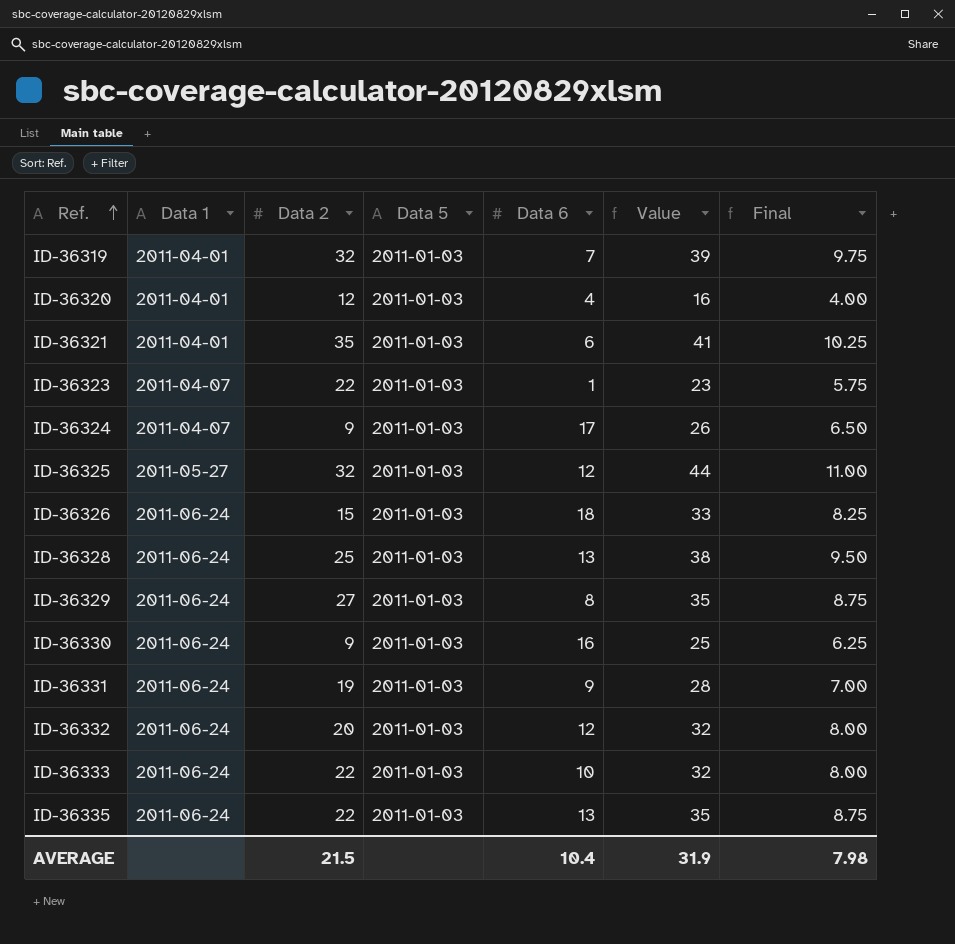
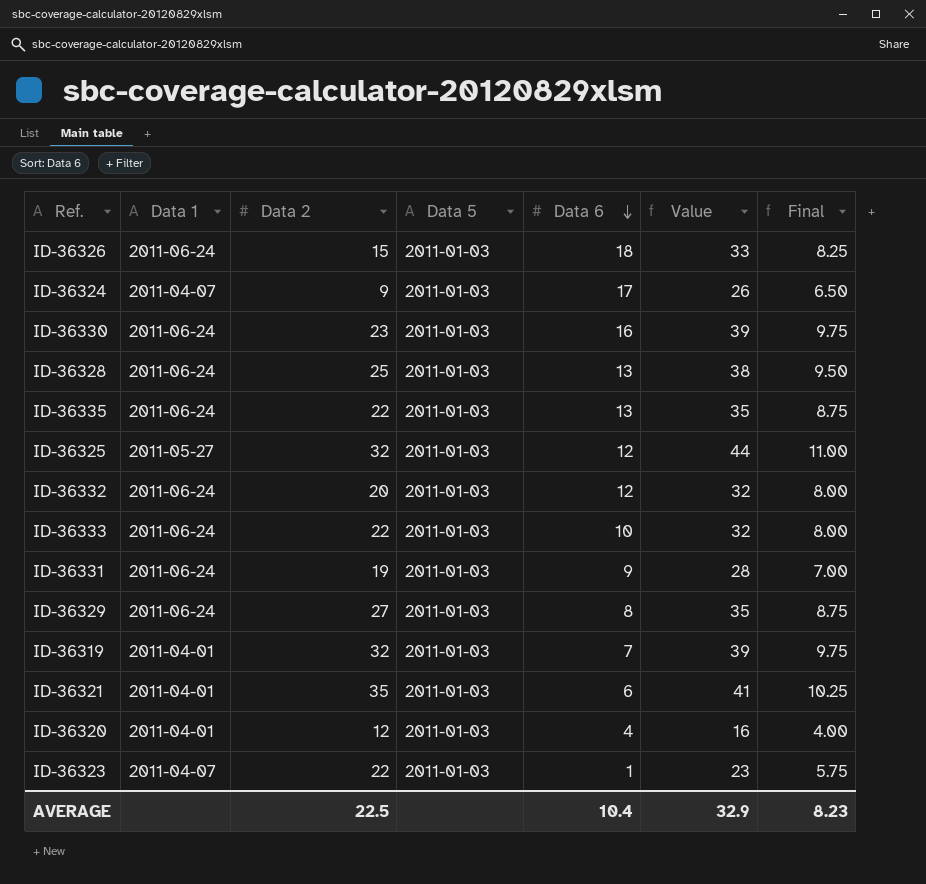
row order: Ref. ascending -> Data 6 descending
ID-36330 | Data 2: 9 -> 23
ID-36330 | Value: 25 -> 39
ID-36330 | Final: 6.25 -> 9.75
AVERAGE | Data 2: 21.5 -> 22.5
AVERAGE | Value: 31.9 -> 32.9
AVERAGE | Final: 7.98 -> 8.23

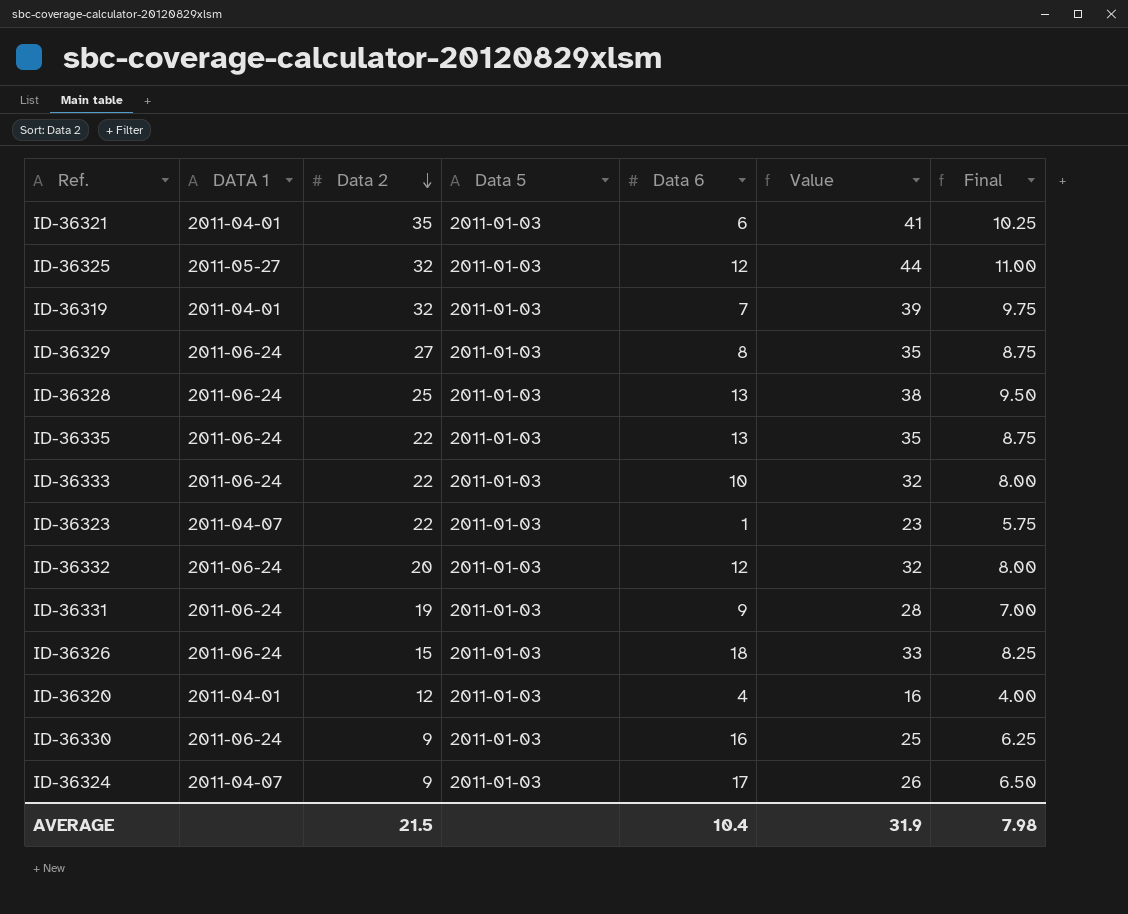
row order: Data 6 descending -> Data 2 descending
column name: Data 1 -> DATA 1
ID-36330 | Data 2: 23 -> 9
ID-36330 | Value: 39 -> 25
ID-36330 | Final: 9.75 -> 6.25
AVERAGE | Data 2: 22.5 -> 21.5
AVERAGE | Value: 32.9 -> 31.9
AVERAGE | Final: 8.23 -> 7.98

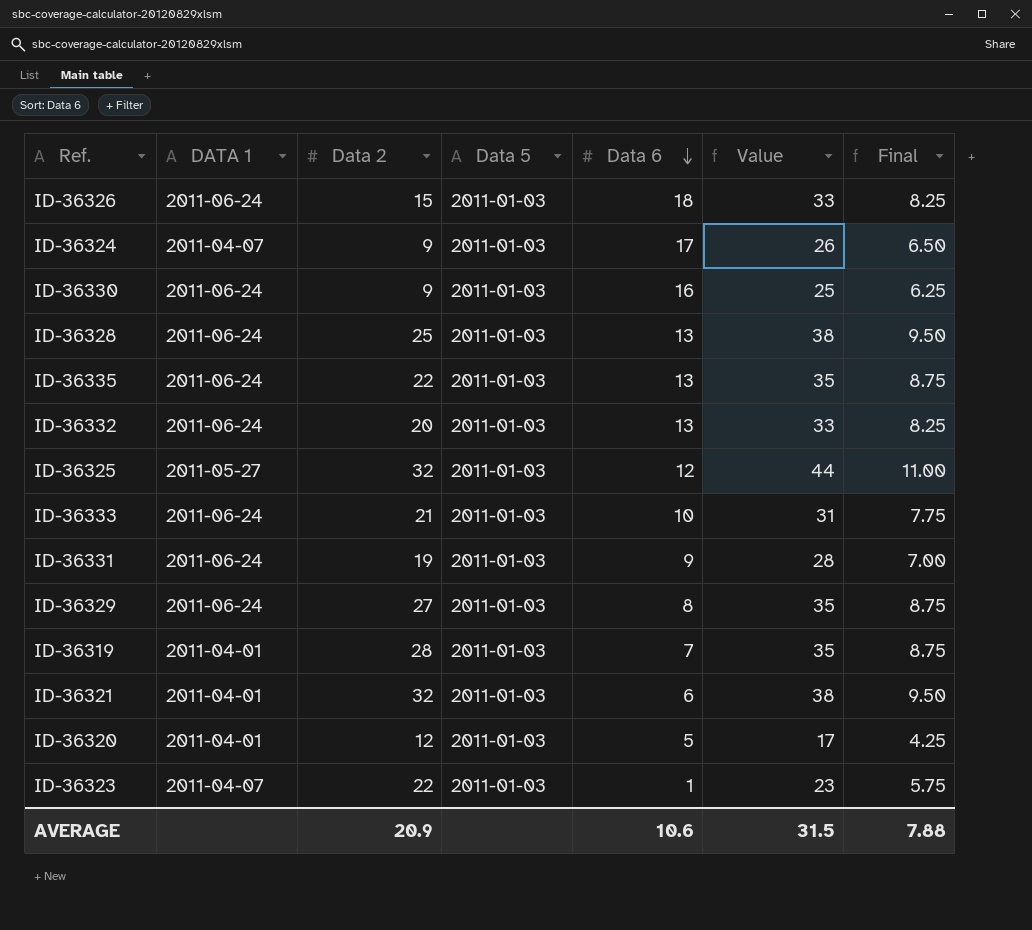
row order: Data 2 descending -> Data 6 descending
ID-36332 | Data 6: 12 -> 13
ID-36332 | Value: 32 -> 33
ID-36332 | Final: 8.00 -> 8.25
ID-36333 | Data 2: 22 -> 21
ID-36333 | Value: 32 -> 31
ID-36333 | Final: 8.00 -> 7.75
ID-36319 | Data 2: 32 -> 28
ID-36319 | Value: 39 -> 35
ID-36319 | Final: 9.75 -> 8.75
ID-36321 | Data 2: 35 -> 32
ID-36321 | Value: 41 -> 38
ID-36321 | Final: 10.25 -> 9.50
ID-36320 | Data 6: 4 -> 5
ID-36320 | Value: 16 -> 17
ID-36320 | Final: 4.00 -> 4.25
AVERAGE | Data 2: 21.5 -> 20.9
AVERAGE | Data 6: 10.4 -> 10.6
AVERAGE | Value: 31.9 -> 31.5
AVERAGE | Final: 7.98 -> 7.88

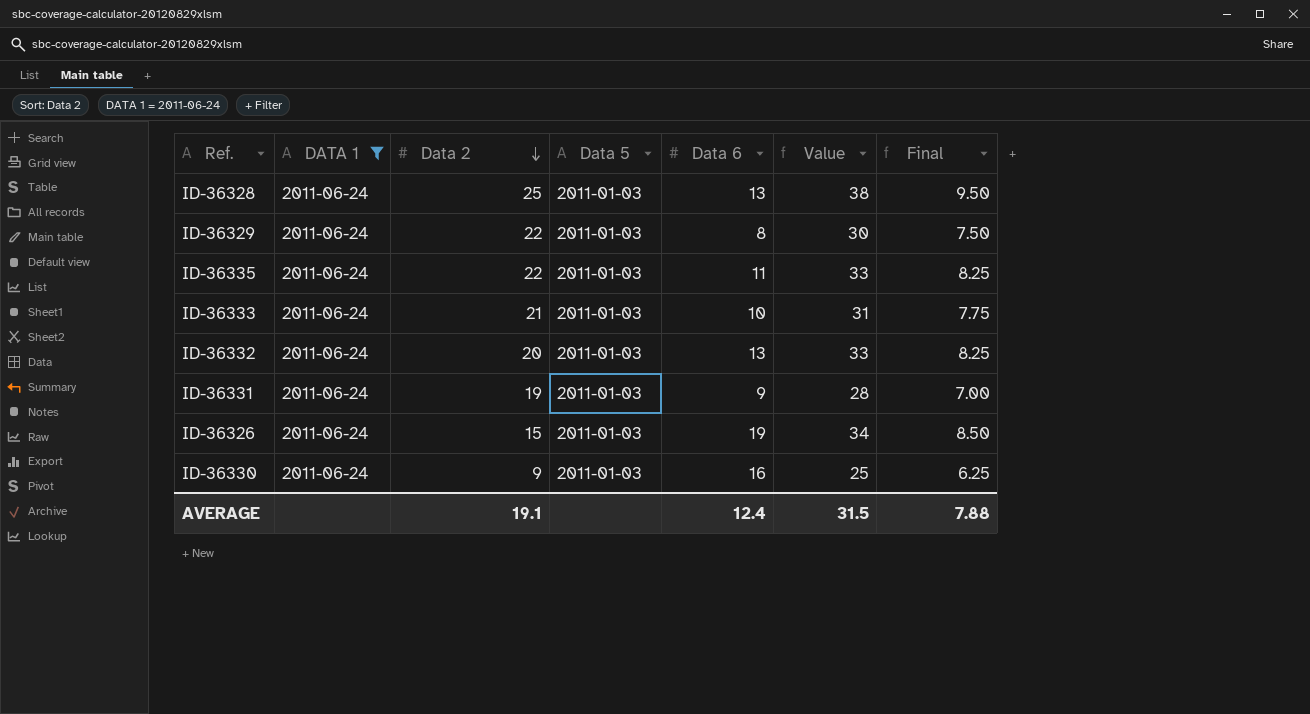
filter: none -> DATA 1 = 2011-06-24
row order: Data 6 descending -> Data 2 descending
ID-36329 | Data 2: 27 -> 22
ID-36329 | Value: 35 -> 30
ID-36329 | Final: 8.75 -> 7.50
ID-36335 | Data 6: 13 -> 11
ID-36335 | Value: 35 -> 33
ID-36335 | Final: 8.75 -> 8.25
ID-36326 | Data 6: 18 -> 19
ID-36326 | Value: 33 -> 34
ID-36326 | Final: 8.25 -> 8.50
AVERAGE | Data 2: 20.9 -> 19.1
AVERAGE | Data 6: 10.6 -> 12.4

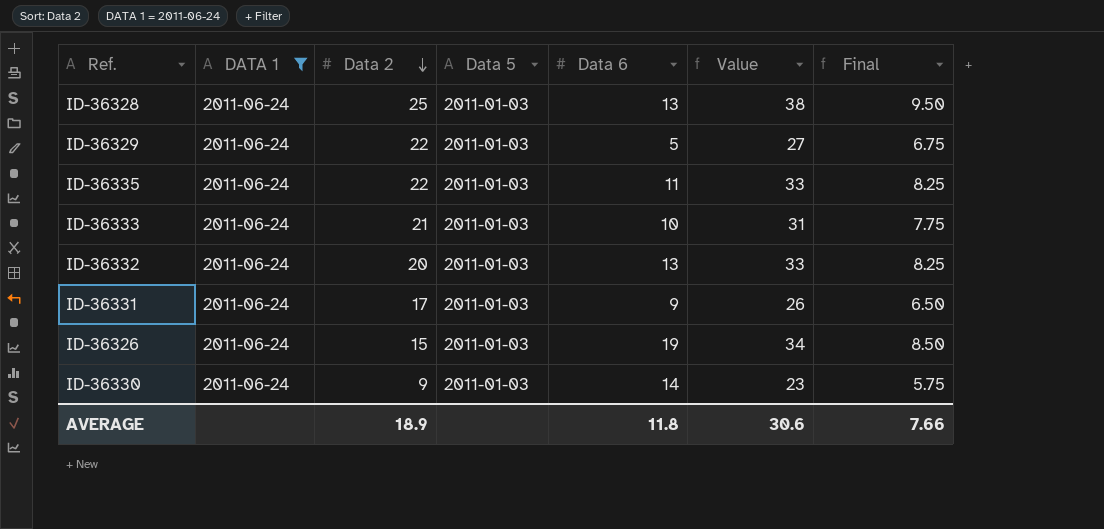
ID-36329 | Data 6: 8 -> 5
ID-36329 | Value: 30 -> 27
ID-36329 | Final: 7.50 -> 6.75
ID-36331 | Data 2: 19 -> 17
ID-36331 | Value: 28 -> 26
ID-36331 | Final: 7.00 -> 6.50
ID-36330 | Data 6: 16 -> 14
ID-36330 | Value: 25 -> 23
ID-36330 | Final: 6.25 -> 5.75
AVERAGE | Data 2: 19.1 -> 18.9
AVERAGE | Data 6: 12.4 -> 11.8
AVERAGE | Value: 31.5 -> 30.6
AVERAGE | Final: 7.88 -> 7.66

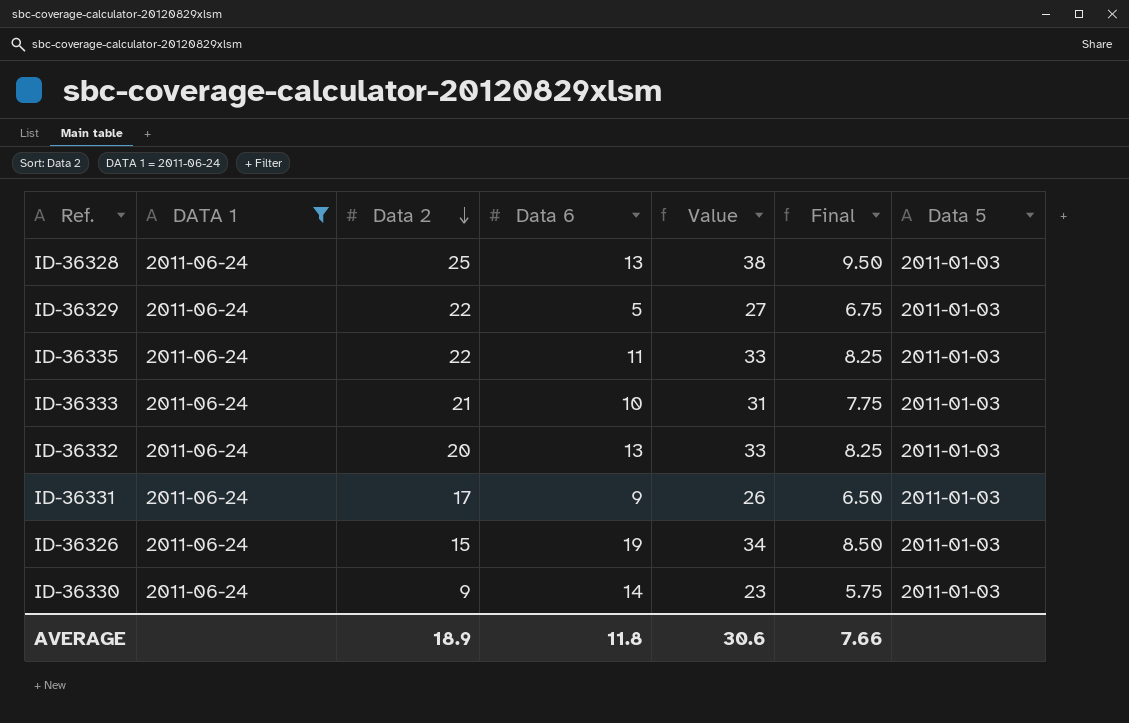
column Data 5 | position: 4 -> 7

